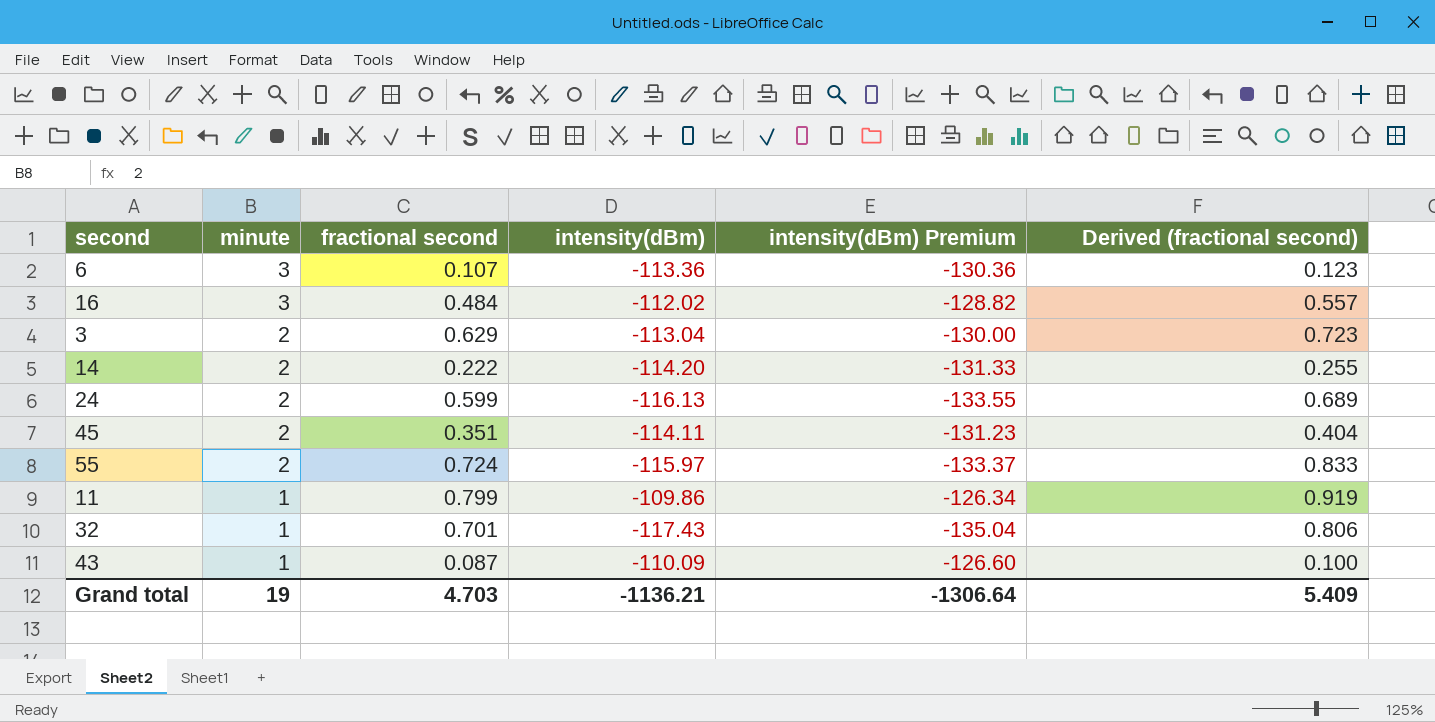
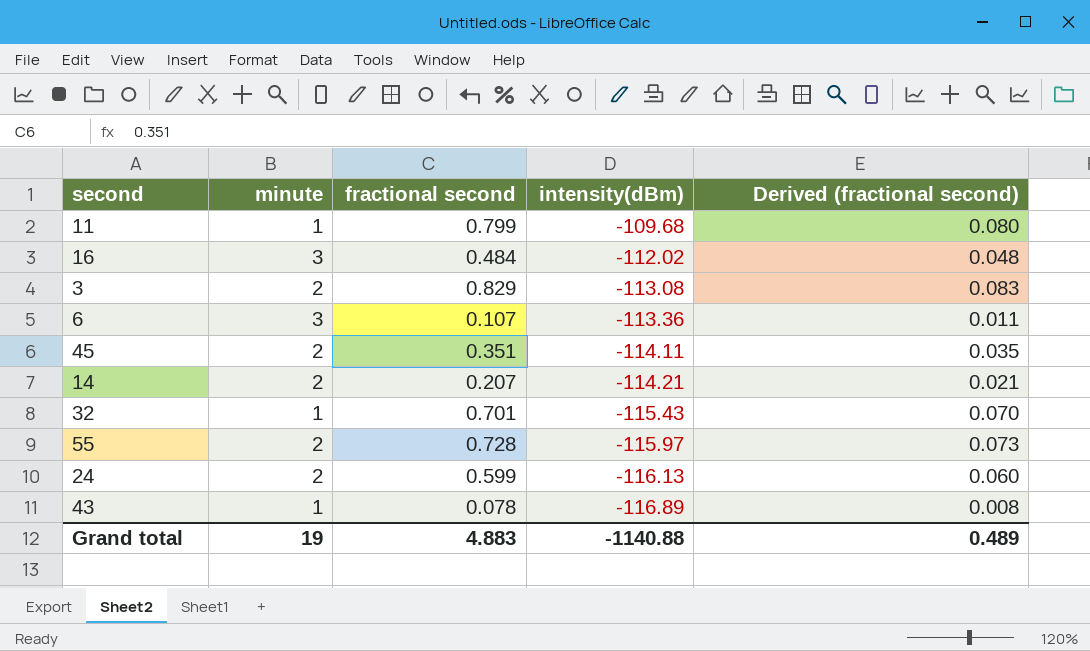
row order: minute descending -> intensity(dBm) descending
column intensity(dBm) Premium | formula: [intensity(dBm)] * 1.15 -> none
column Derived (fractional second) | formula: [fractional second] * 1.15 -> [fractional second] * 0.1
11 | intensity(dBm): -109.86 -> -109.68
3 | fractional second: 0.629 -> 0.829
3 | intensity(dBm): -113.04 -> -113.08
14 | fractional second: 0.222 -> 0.207
14 | intensity(dBm): -114.20 -> -114.21
32 | intensity(dBm): -117.43 -> -115.43
55 | fractional second: 0.724 -> 0.728
43 | fractional second: 0.087 -> 0.078
43 | intensity(dBm): -110.09 -> -116.89
Grand total | fractional second: 4.703 -> 4.883
Grand total | intensity(dBm): -1136.21 -> -1140.88
Grand total | Derived (fractional second): 5.409 -> 0.489

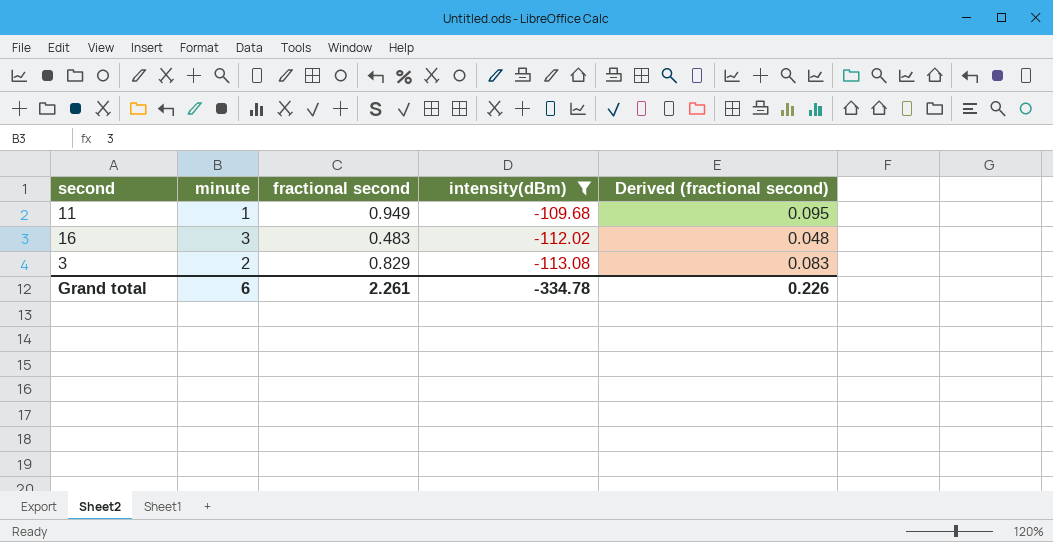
filter: none -> intensity(dBm) >= -113.08
11 | fractional second: 0.799 -> 0.949
11 | Derived (fractional second): 0.080 -> 0.095
16 | fractional second: 0.484 -> 0.483
Grand total | minute: 19 -> 6
Grand total | fractional second: 4.883 -> 2.261
Grand total | intensity(dBm): -1140.88 -> -334.78
Grand total | Derived (fractional second): 0.489 -> 0.226

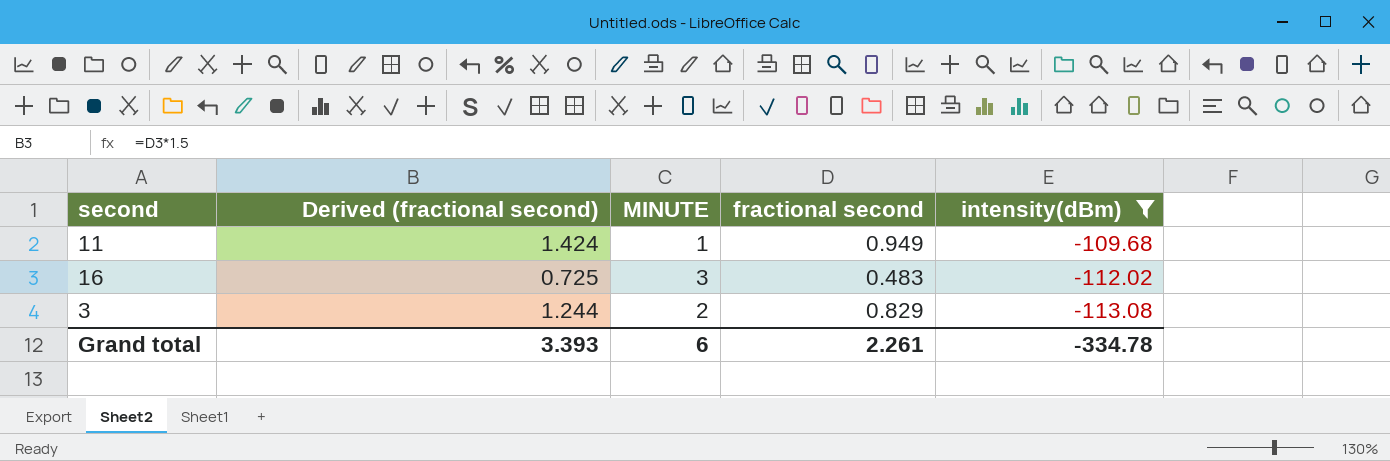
column Derived (fractional second) | formula: [fractional second] * 0.1 -> [fractional second] * 1.5
column Derived (fractional second) | position: 5 -> 2
column name: minute -> MINUTE
Grand total | Derived (fractional second): 0.226 -> 3.393

